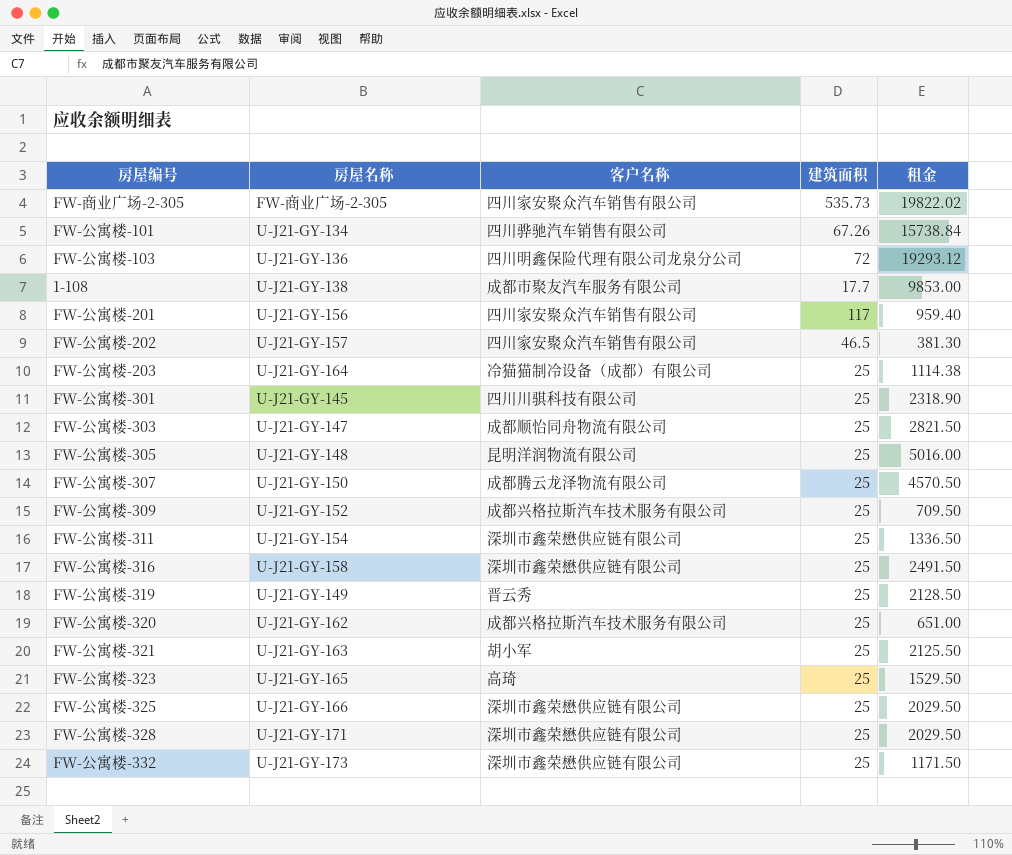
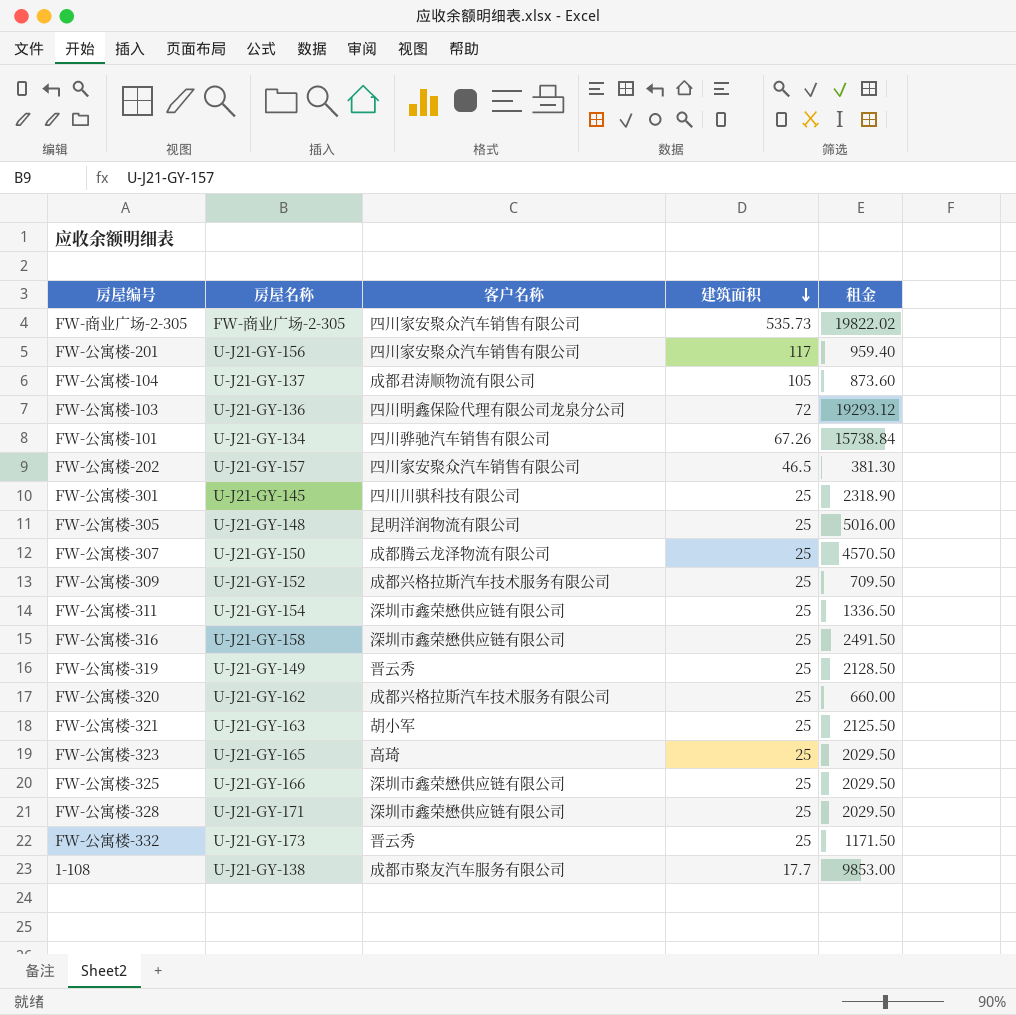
row order: none -> 建筑面积 descending
row FW-公寓楼-203: U-J21-GY-164 | 冷猫猫制冷设备（成都）有限公司 | 25 | 1114.38 -> none
row FW-公寓楼-303: U-J21-GY-147 | 成都顺怡同舟物流有限公司 | 25 | 2821.50 -> none
row FW-公寓楼-104: none -> U-J21-GY-137 | 成都君涛顺物流有限公司 | 105 | 873.60
FW-公寓楼-320 | 租金: 651.00 -> 660.00
FW-公寓楼-323 | 租金: 1529.50 -> 2029.50
FW-公寓楼-332 | 客户名称: 深圳市鑫荣懋供应链有限公司 -> 晋云秀

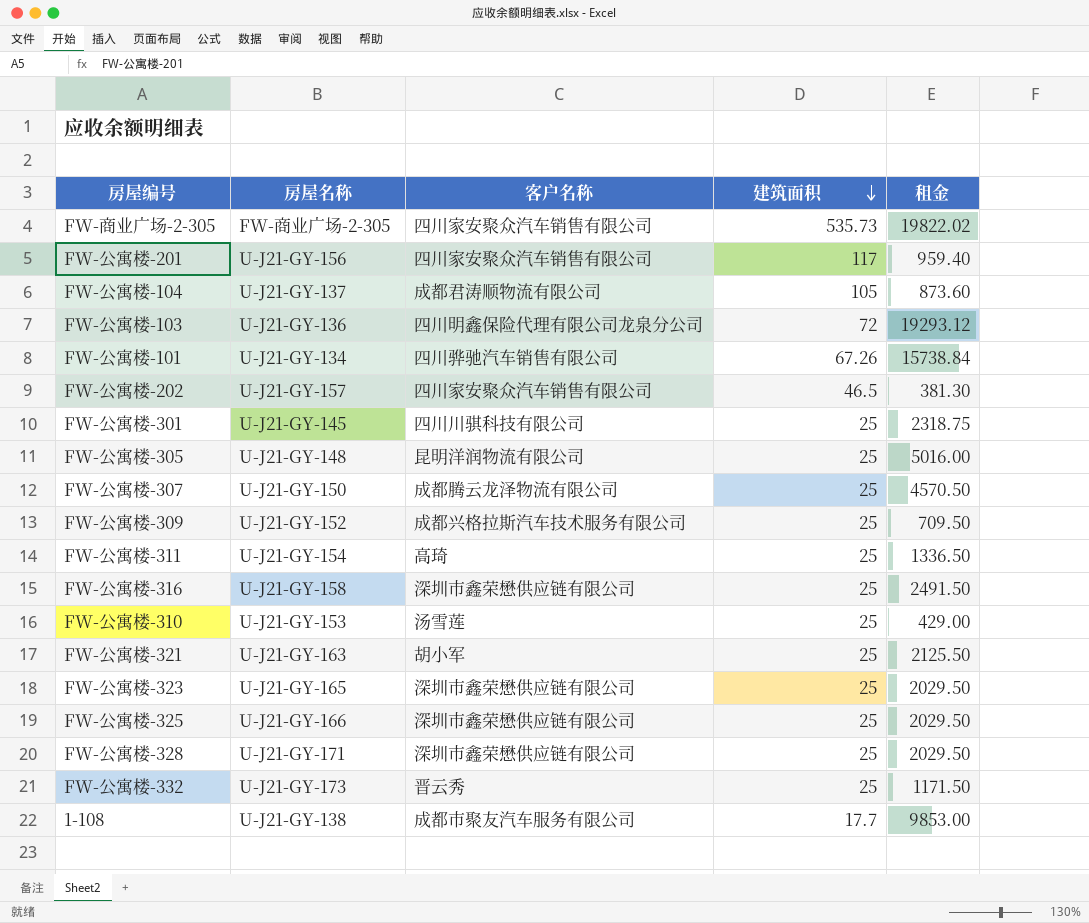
row FW-公寓楼-319: U-J21-GY-149 | 晋云秀 | 25 | 2128.50 -> none
row FW-公寓楼-320: U-J21-GY-162 | 成都兴格拉斯汽车技术服务有限公司 | 25 | 660.00 -> none
FW-公寓楼-301 | 租金: 2318.90 -> 2318.75
FW-公寓楼-311 | 客户名称: 深圳市鑫荣懋供应链有限公司 -> 高琦
row FW-公寓楼-310: none -> U-J21-GY-153 | 汤雪莲 | 25 | 429.00
FW-公寓楼-323 | 客户名称: 高琦 -> 深圳市鑫荣懋供应链有限公司

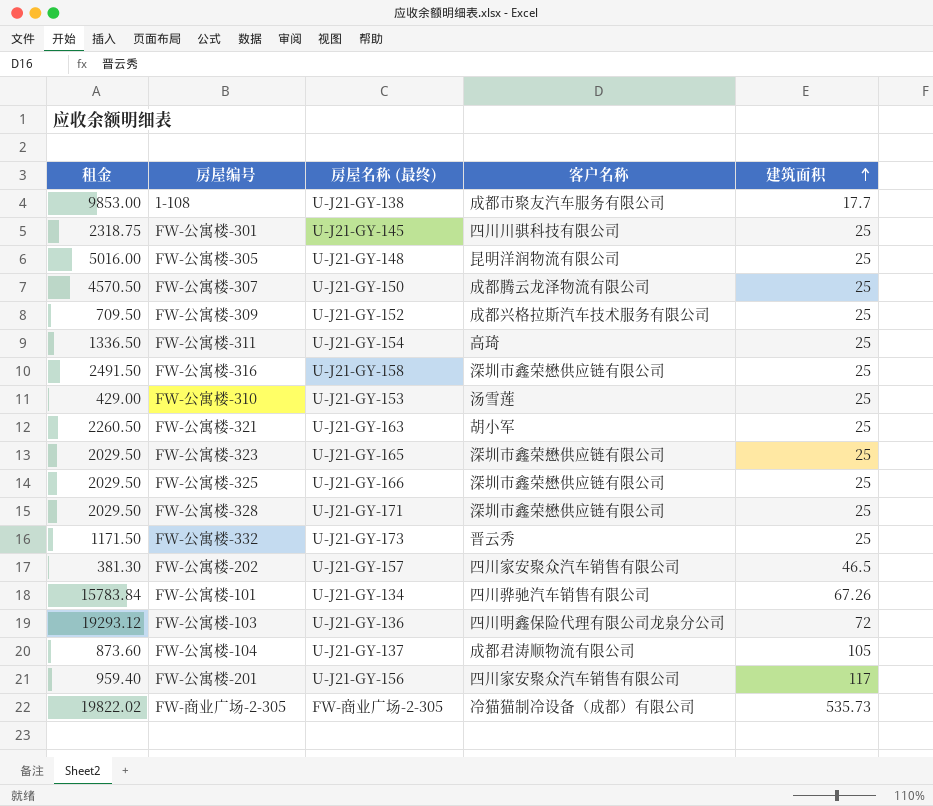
row order: 建筑面积 descending -> 建筑面积 ascending
column 租金 | position: 5 -> 1
column name: 房屋名称 -> 房屋名称 (最终)
FW-公寓楼-321 | 租金: 2125.50 -> 2260.50
FW-公寓楼-101 | 租金: 15738.84 -> 15783.84
FW-商业广场-2-305 | 客户名称: 四川家安聚众汽车销售有限公司 -> 冷猫猫制冷设备（成都）有限公司

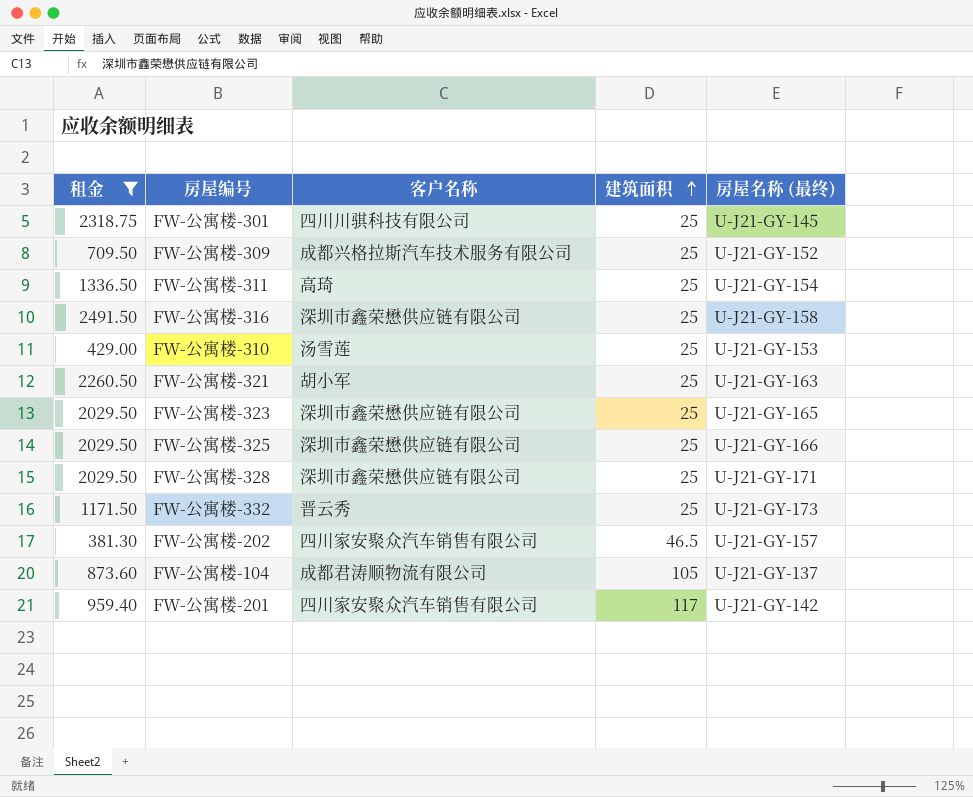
filter: none -> 租金 <= 2491.50
column 房屋名称 (最终) | position: 3 -> 5
FW-公寓楼-201 | 房屋名称 (最终): U-J21-GY-156 -> U-J21-GY-142

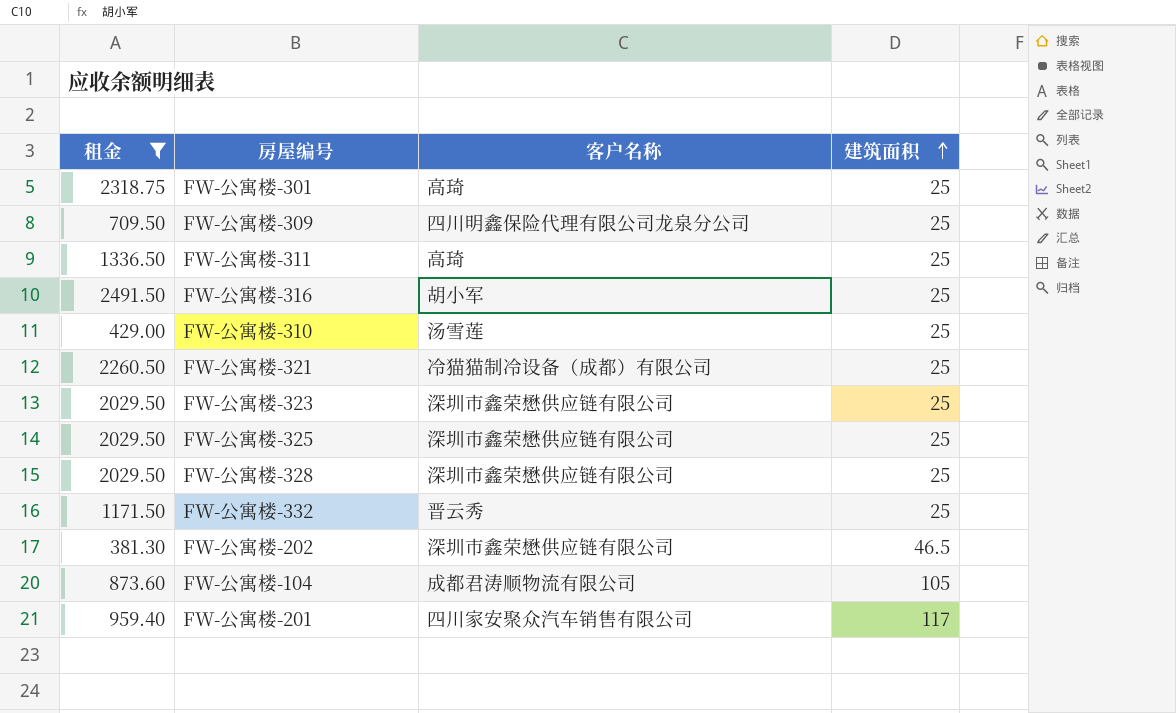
column 房屋名称 (最终) | position: 5 -> none
FW-公寓楼-301 | 客户名称: 四川川骐科技有限公司 -> 高琦
FW-公寓楼-309 | 客户名称: 成都兴格拉斯汽车技术服务有限公司 -> 四川明鑫保险代理有限公司龙泉分公司
FW-公寓楼-316 | 客户名称: 深圳市鑫荣懋供应链有限公司 -> 胡小军
FW-公寓楼-321 | 客户名称: 胡小军 -> 冷猫猫制冷设备（成都）有限公司
FW-公寓楼-202 | 客户名称: 四川家安聚众汽车销售有限公司 -> 深圳市鑫荣懋供应链有限公司

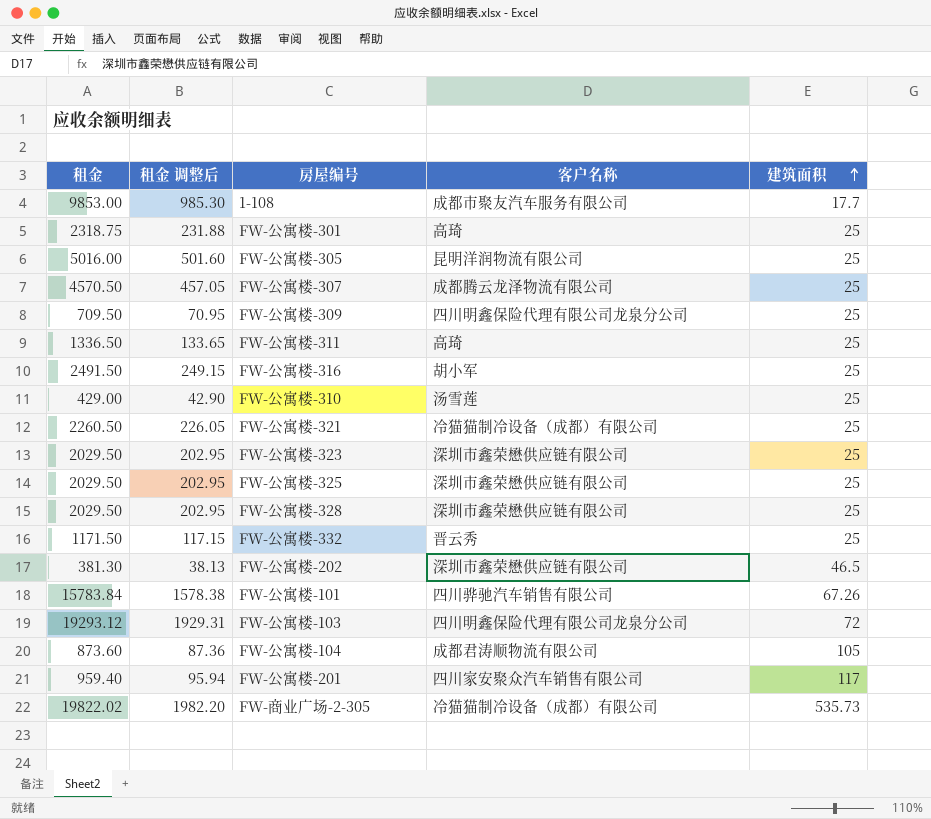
filter: 租金 <= 2491.50 -> none
column 租金 调整后 | formula: none -> [租金] * 0.1

